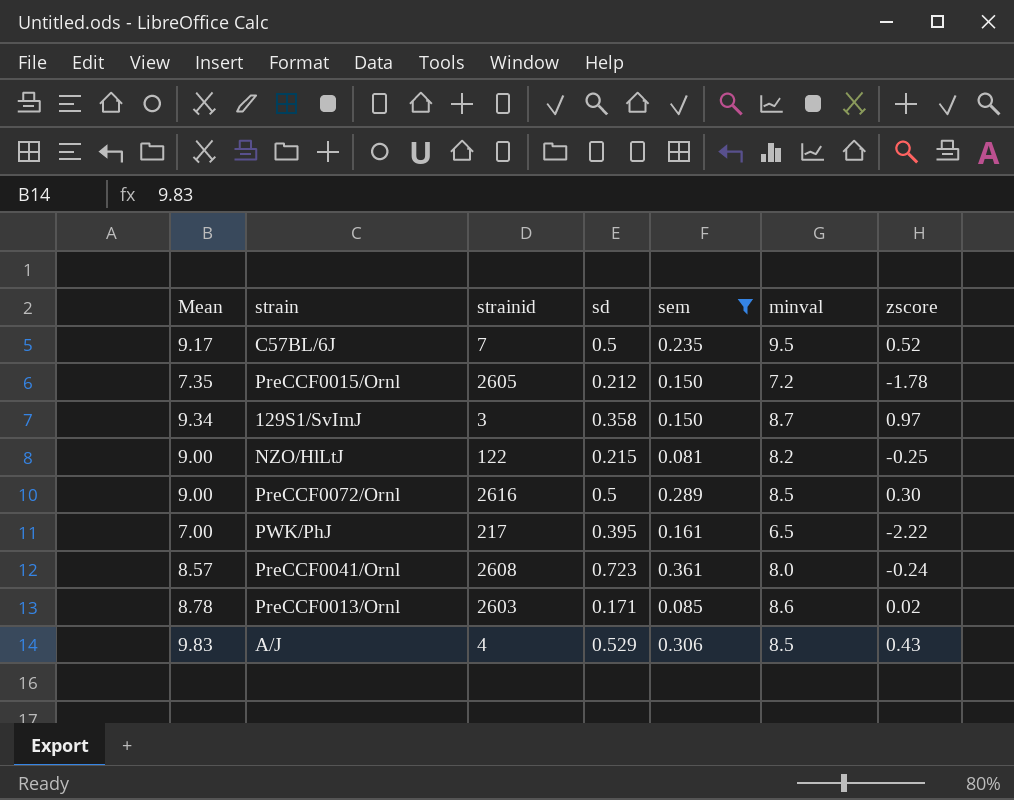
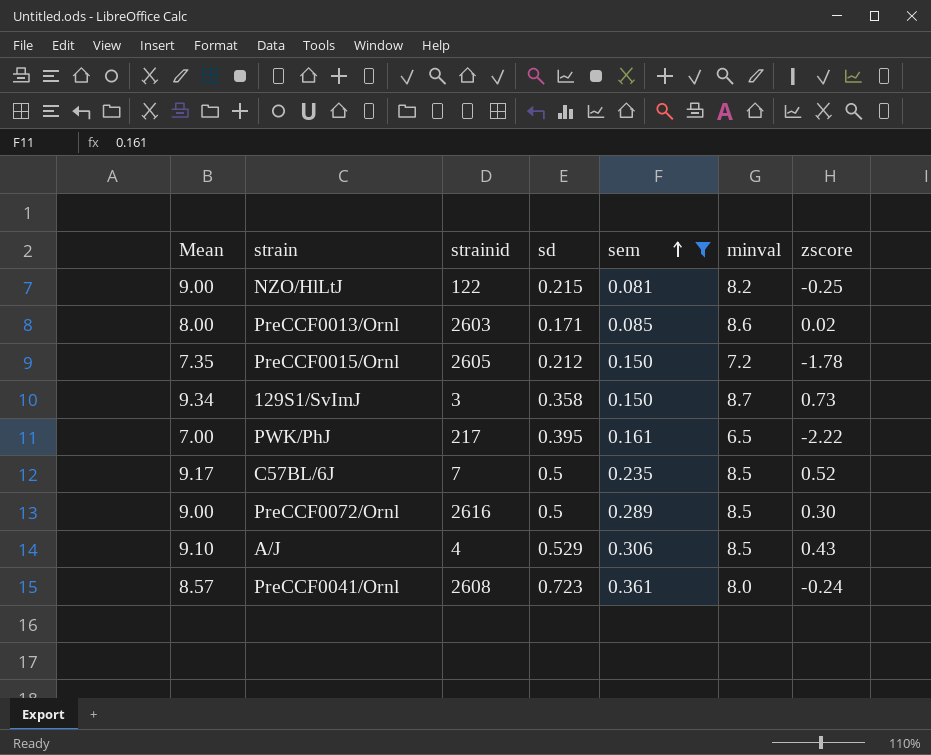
row order: none -> sem ascending
PreCCF0013/Ornl | Mean: 8.78 -> 8.00
129S1/SvImJ | zscore: 0.97 -> 0.73
C57BL/6J | minval: 9.5 -> 8.5
A/J | Mean: 9.83 -> 9.10

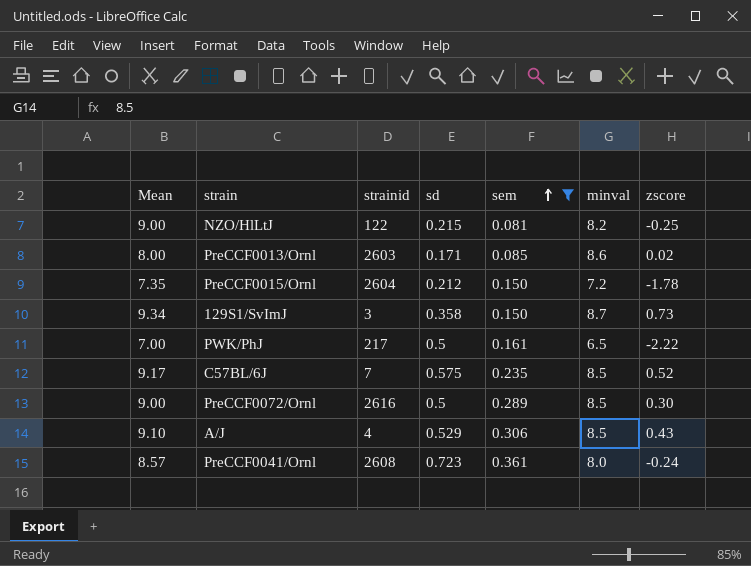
PreCCF0015/Ornl | strainid: 2605 -> 2604
PWK/PhJ | sd: 0.395 -> 0.5
C57BL/6J | sd: 0.5 -> 0.575

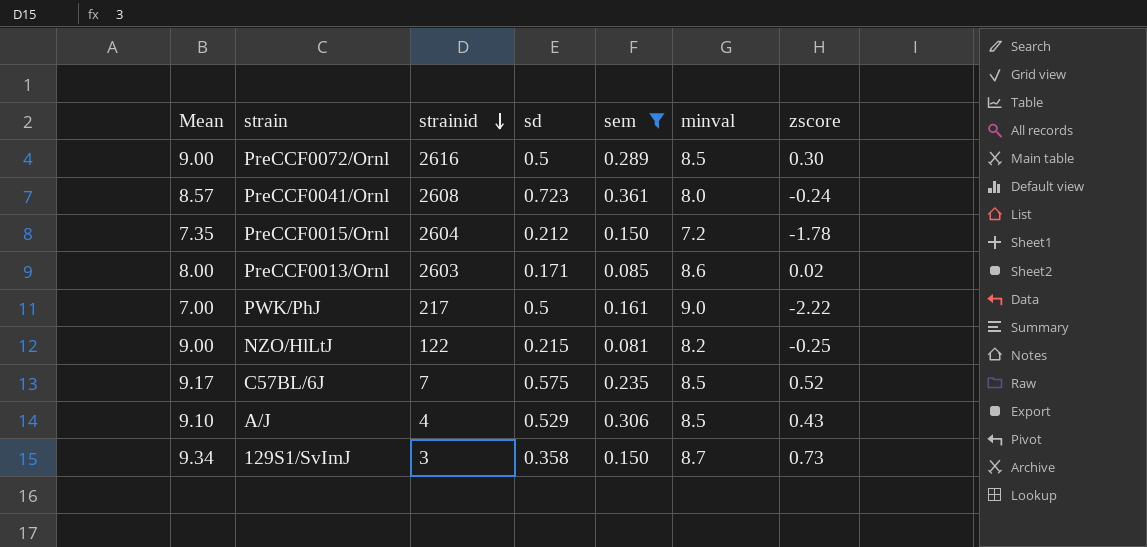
row order: sem ascending -> strainid descending
PWK/PhJ | minval: 6.5 -> 9.0

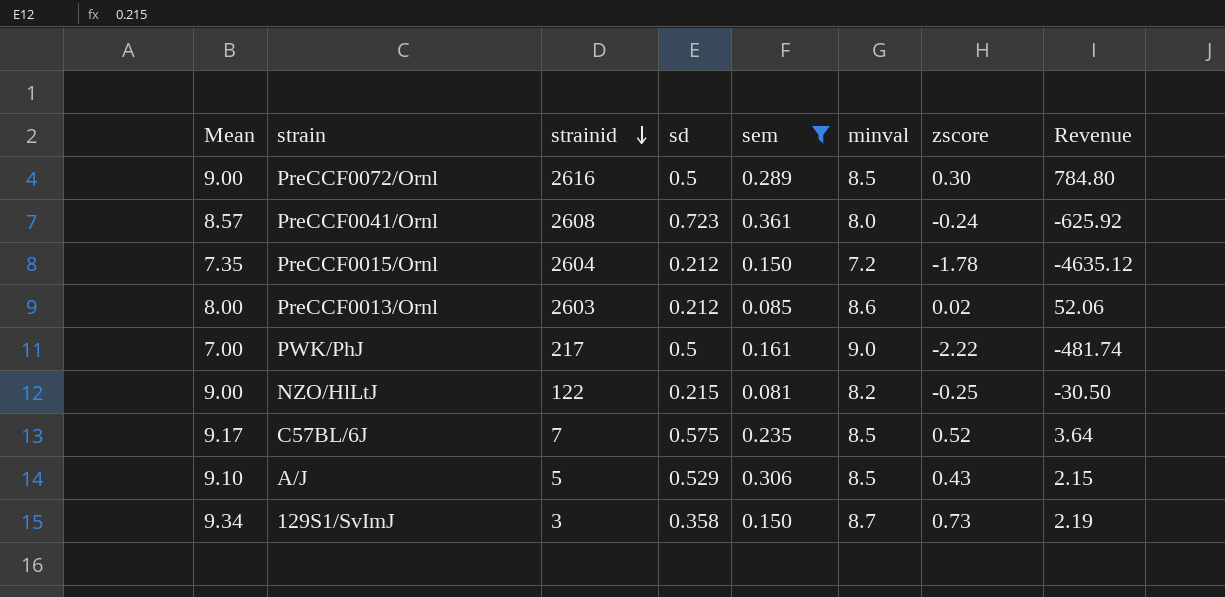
column Revenue | formula: none -> [strainid] * [zscore]
PreCCF0013/Ornl | sd: 0.171 -> 0.212
A/J | strainid: 4 -> 5

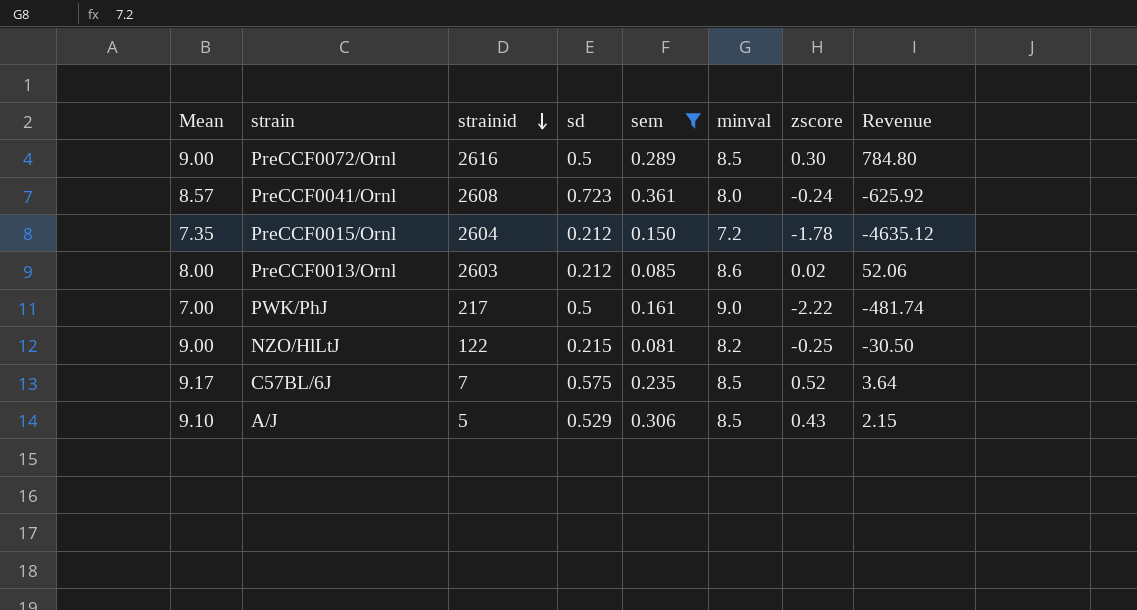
row 129S1/SvImJ: 9.34 | 3 | 0.358 | 0.150 | 8.7 | 0.73 | 2.19 -> none

